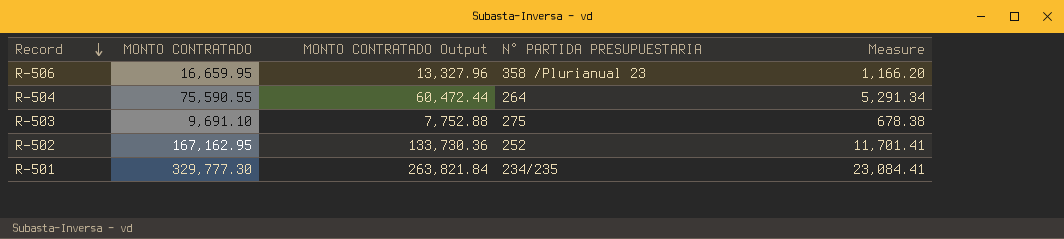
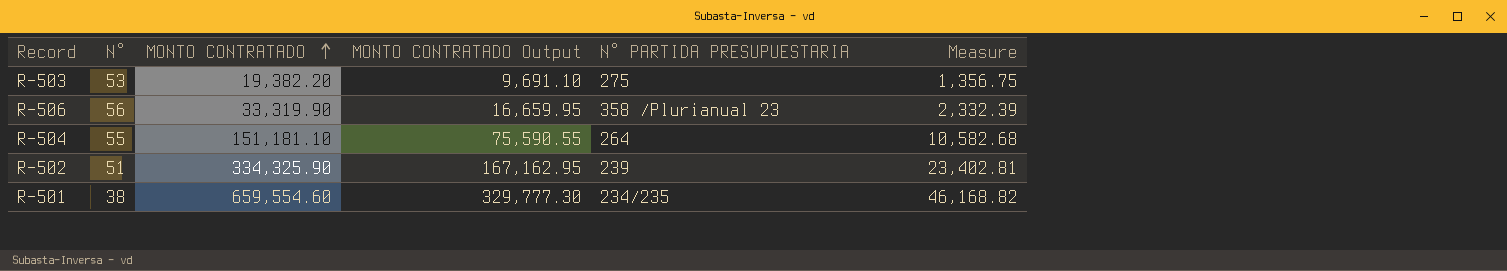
row order: Record descending -> MONTO CONTRATADO ascending
column N° | position: none -> 2
column MONTO CONTRATADO Output | formula: [MONTO CONTRATADO] * 0.8 -> [MONTO CONTRATADO] * 0.5
R-503 | MONTO CONTRATADO: 9,691.10 -> 19,382.20
R-503 | Measure: 678.38 -> 1,356.75
R-506 | MONTO CONTRATADO: 16,659.95 -> 33,319.90
R-506 | Measure: 1,166.20 -> 2,332.39
R-504 | MONTO CONTRATADO: 75,590.55 -> 151,181.10
R-504 | Measure: 5,291.34 -> 10,582.68
R-502 | MONTO CONTRATADO: 167,162.95 -> 334,325.90
R-502 | N° PARTIDA PRESUPUESTARIA: 252 -> 239
R-502 | Measure: 11,701.41 -> 23,402.81
R-501 | MONTO CONTRATADO: 329,777.30 -> 659,554.60
R-501 | Measure: 23,084.41 -> 46,168.82

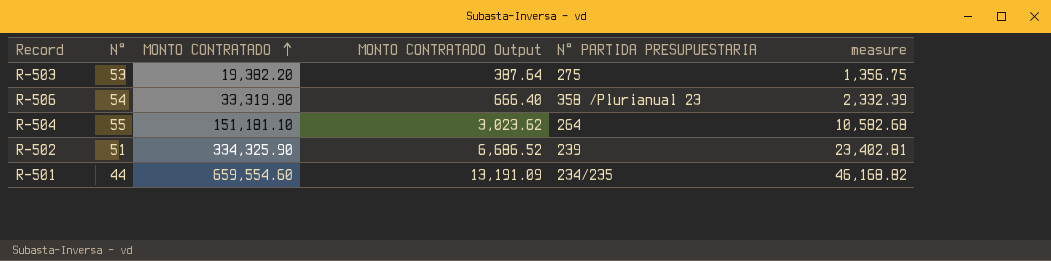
column MONTO CONTRATADO Output | formula: [MONTO CONTRATADO] * 0.5 -> [MONTO CONTRATADO] * 0.02
column name: Measure -> measure
R-506 | N°: 56 -> 54
R-501 | N°: 38 -> 44

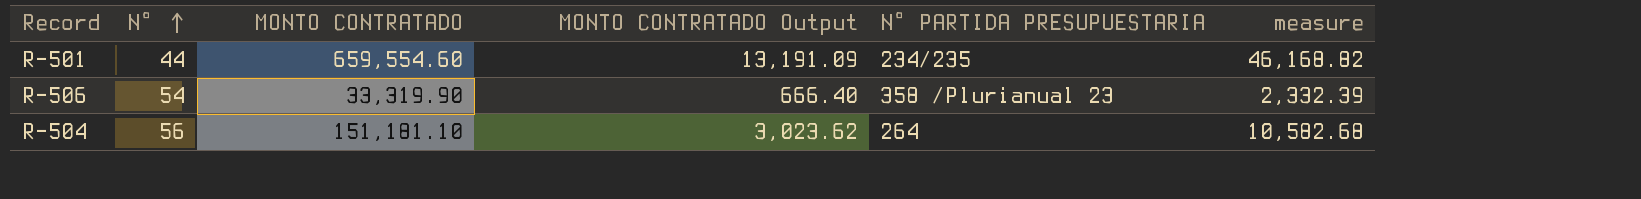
row order: MONTO CONTRATADO ascending -> N° ascending
row R-503: 53 | 19,382.20 | 387.64 | 275 | 1,356.75 -> none
row R-502: 51 | 334,325.90 | 6,686.52 | 239 | 23,402.81 -> none
R-504 | N°: 55 -> 56

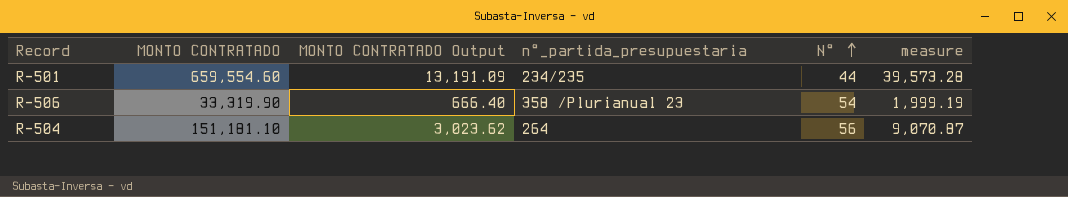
column name: N° PARTIDA PRESUPUESTARIA -> n°_partida_presupuestaria
column N° | position: 2 -> 5
column measure | formula: [MONTO CONTRATADO] * 0.07 -> [MONTO CONTRATADO] * 0.06

